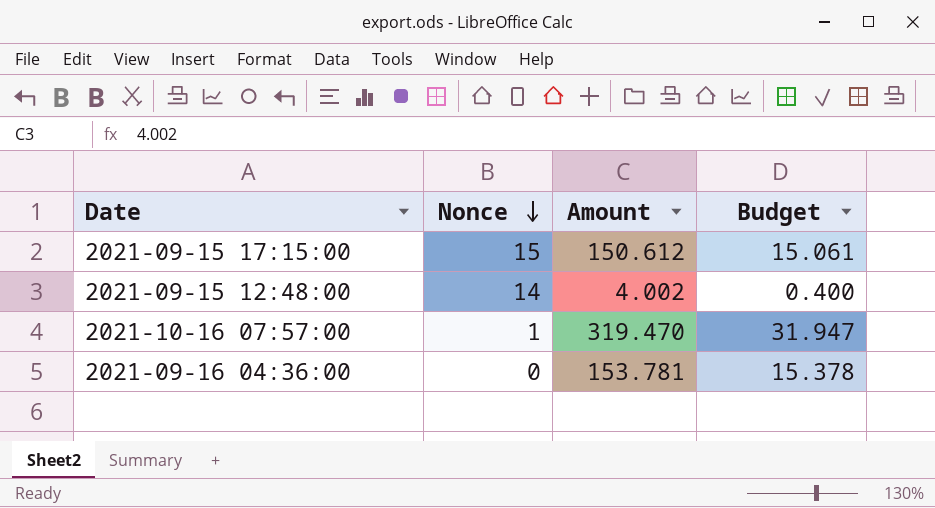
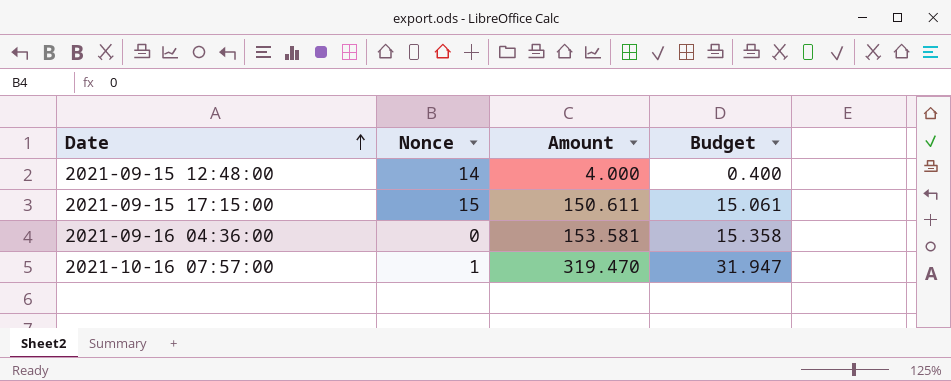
row order: Nonce descending -> Date ascending
2021-09-15 12:48:00 | Amount: 4.002 -> 4.000
2021-09-15 17:15:00 | Amount: 150.612 -> 150.611
2021-09-16 04:36:00 | Amount: 153.781 -> 153.581
2021-09-16 04:36:00 | Budget: 15.378 -> 15.358

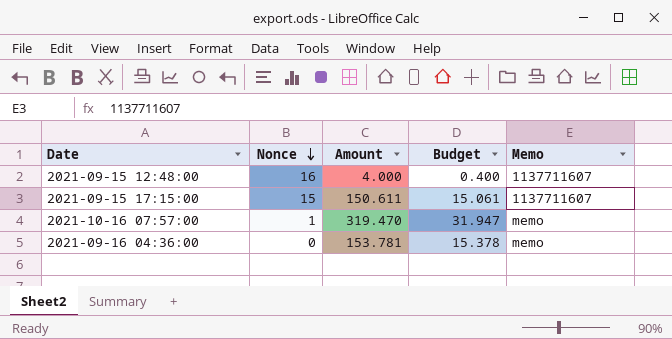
row order: Date ascending -> Nonce descending
column Memo | position: none -> 5
2021-09-15 12:48:00 | Nonce: 14 -> 16
2021-09-16 04:36:00 | Amount: 153.581 -> 153.781
2021-09-16 04:36:00 | Budget: 15.358 -> 15.378

